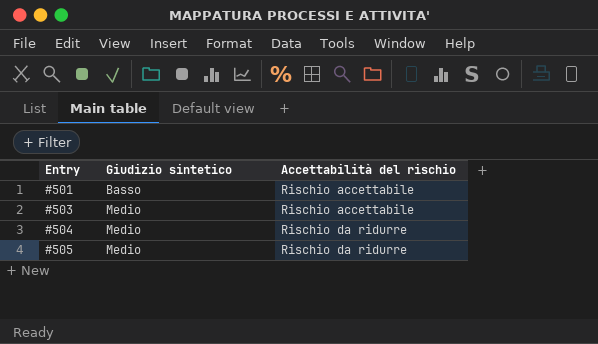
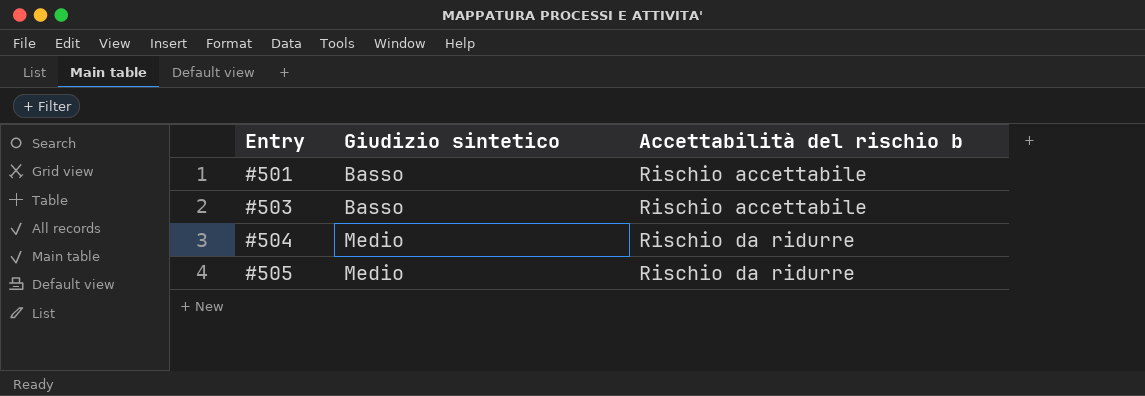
column name: Accettabilità del rischio -> Accettabilità del rischio b
#503 | Giudizio sintetico: Medio -> Basso

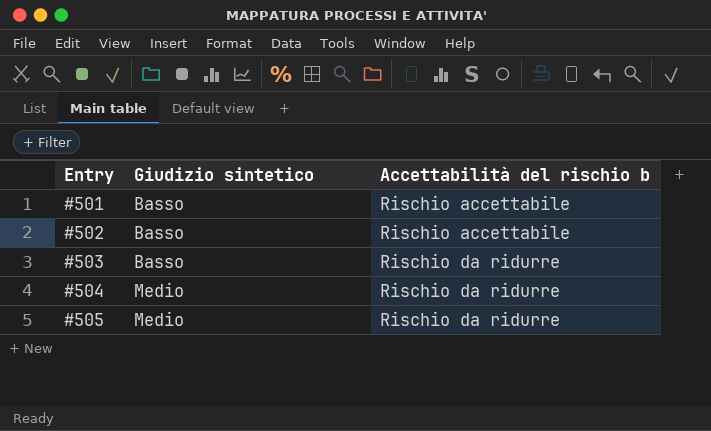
row #502: none -> Basso | Rischio accettabile
#503 | Accettabilità del rischio b: Rischio accettabile -> Rischio da ridurre

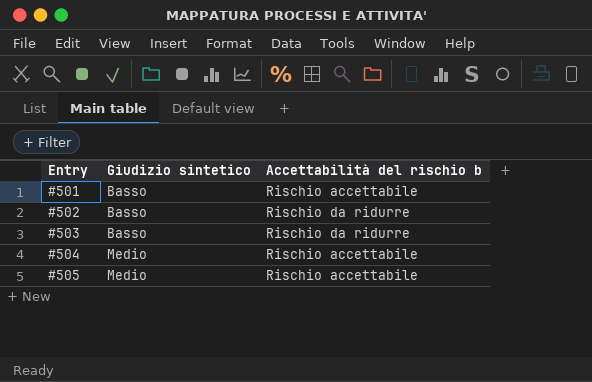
#502 | Accettabilità del rischio b: Rischio accettabile -> Rischio da ridurre
#504 | Accettabilità del rischio b: Rischio da ridurre -> Rischio accettabile
#505 | Accettabilità del rischio b: Rischio da ridurre -> Rischio accettabile

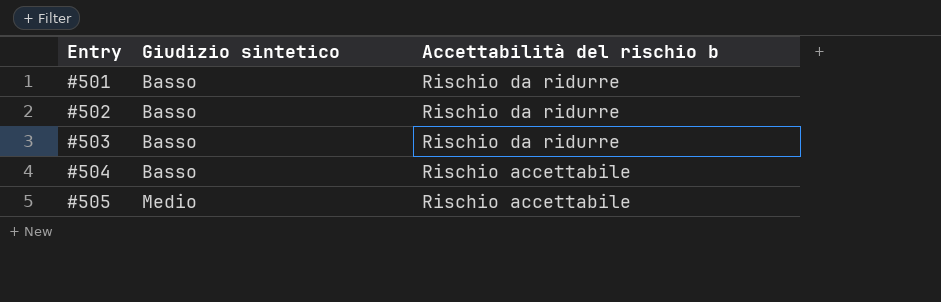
#501 | Accettabilità del rischio b: Rischio accettabile -> Rischio da ridurre
#504 | Giudizio sintetico: Medio -> Basso

